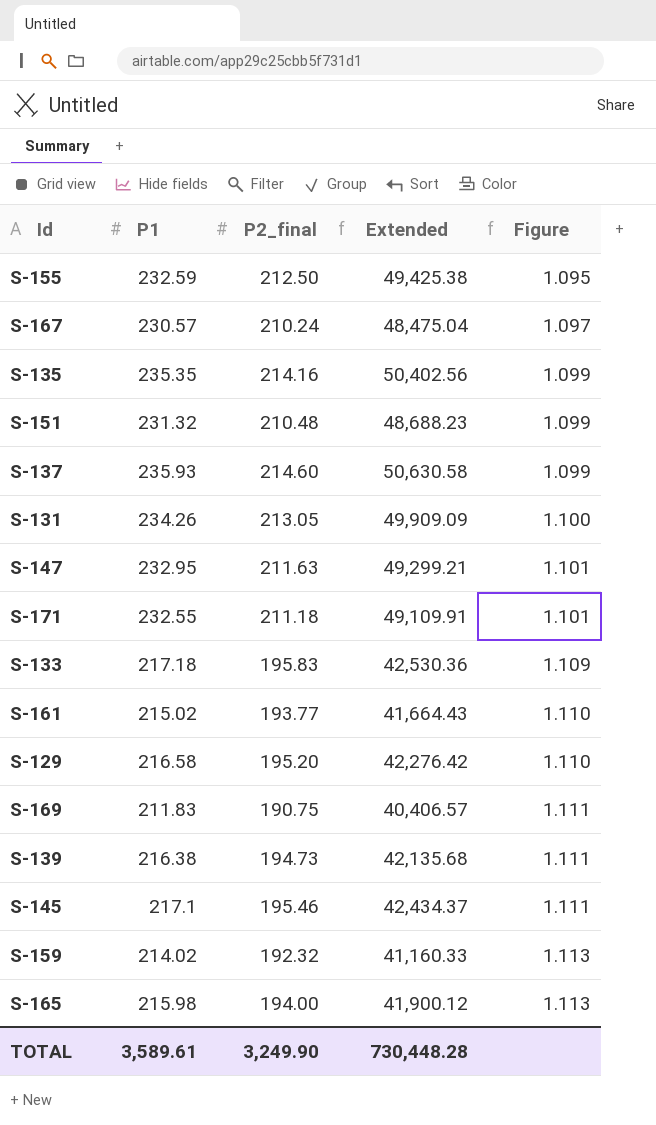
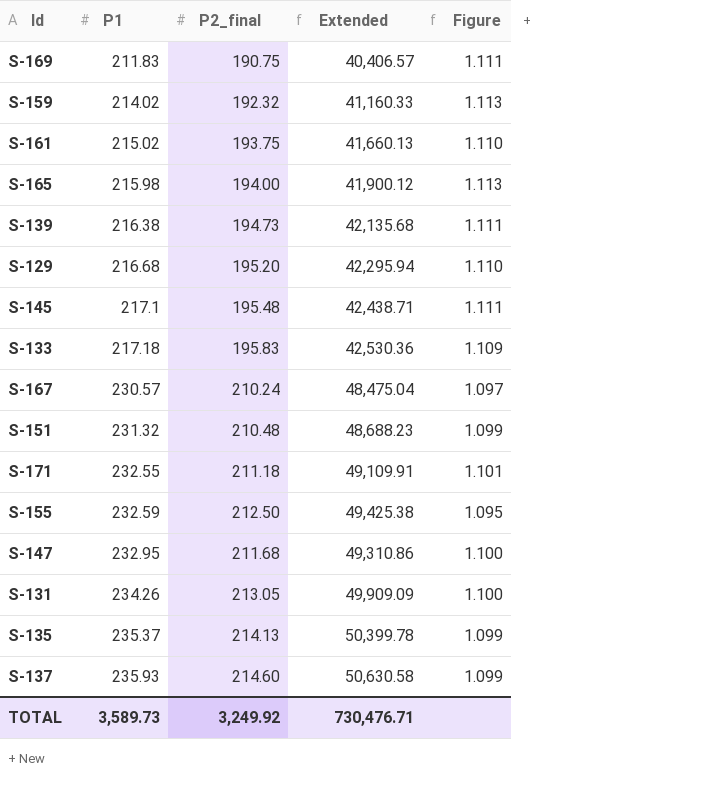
row order: Figure ascending -> P1 ascending
S-161 | P2_final: 193.77 -> 193.75
S-161 | Extended: 41,664.43 -> 41,660.13
S-129 | P1: 216.58 -> 216.68
S-129 | Extended: 42,276.42 -> 42,295.94
S-145 | P2_final: 195.46 -> 195.48
S-145 | Extended: 42,434.37 -> 42,438.71
S-147 | P2_final: 211.63 -> 211.68
S-147 | Extended: 49,299.21 -> 49,310.86
S-147 | Figure: 1.101 -> 1.100
S-135 | P1: 235.35 -> 235.37
S-135 | P2_final: 214.16 -> 214.13
S-135 | Extended: 50,402.56 -> 50,399.78
TOTAL | P1: 3,589.61 -> 3,589.73
TOTAL | P2_final: 3,249.90 -> 3,249.92
TOTAL | Extended: 730,448.28 -> 730,476.71

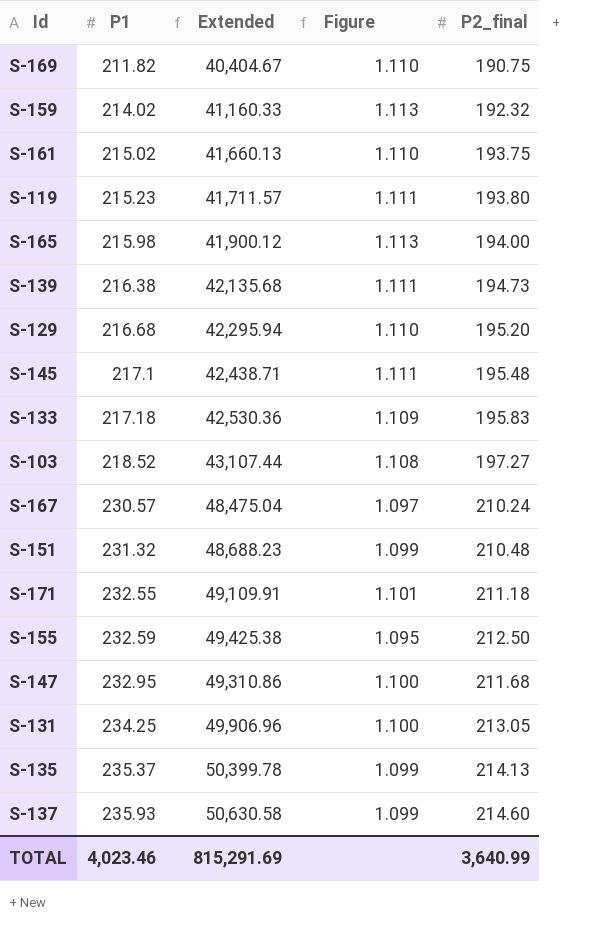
column P2_final | position: 3 -> 5
S-169 | P1: 211.83 -> 211.82
S-169 | Extended: 40,406.57 -> 40,404.67
S-169 | Figure: 1.111 -> 1.110
row S-119: none -> 215.23 | 41,711.57 | 1.111 | 193.80
row S-103: none -> 218.52 | 43,107.44 | 1.108 | 197.27
S-131 | P1: 234.26 -> 234.25
S-131 | Extended: 49,909.09 -> 49,906.96
TOTAL | P1: 3,589.73 -> 4,023.46
TOTAL | Extended: 730,476.71 -> 815,291.69
TOTAL | P2_final: 3,249.92 -> 3,640.99

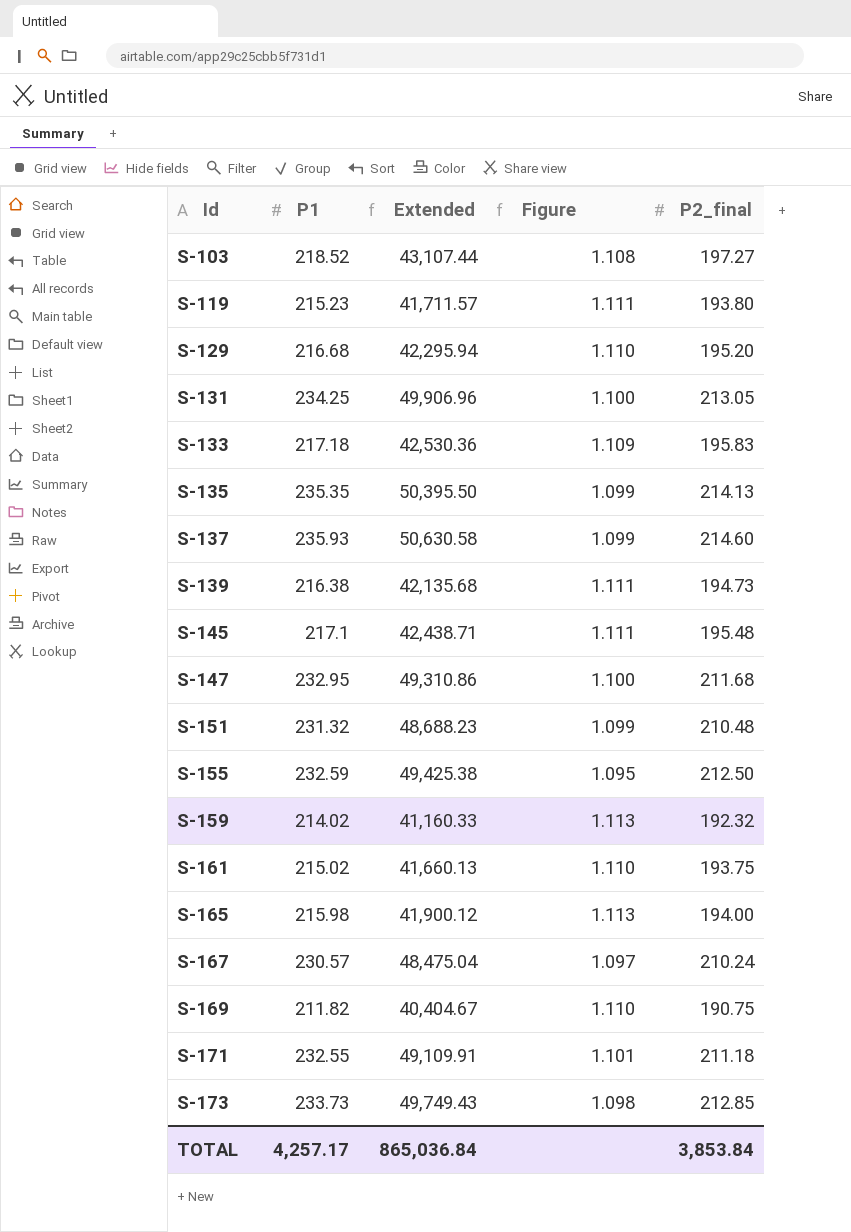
row order: P1 ascending -> Id ascending
S-135 | P1: 235.37 -> 235.35
S-135 | Extended: 50,399.78 -> 50,395.50
row S-173: none -> 233.73 | 49,749.43 | 1.098 | 212.85
TOTAL | P1: 4,023.46 -> 4,257.17
TOTAL | Extended: 815,291.69 -> 865,036.84
TOTAL | P2_final: 3,640.99 -> 3,853.84

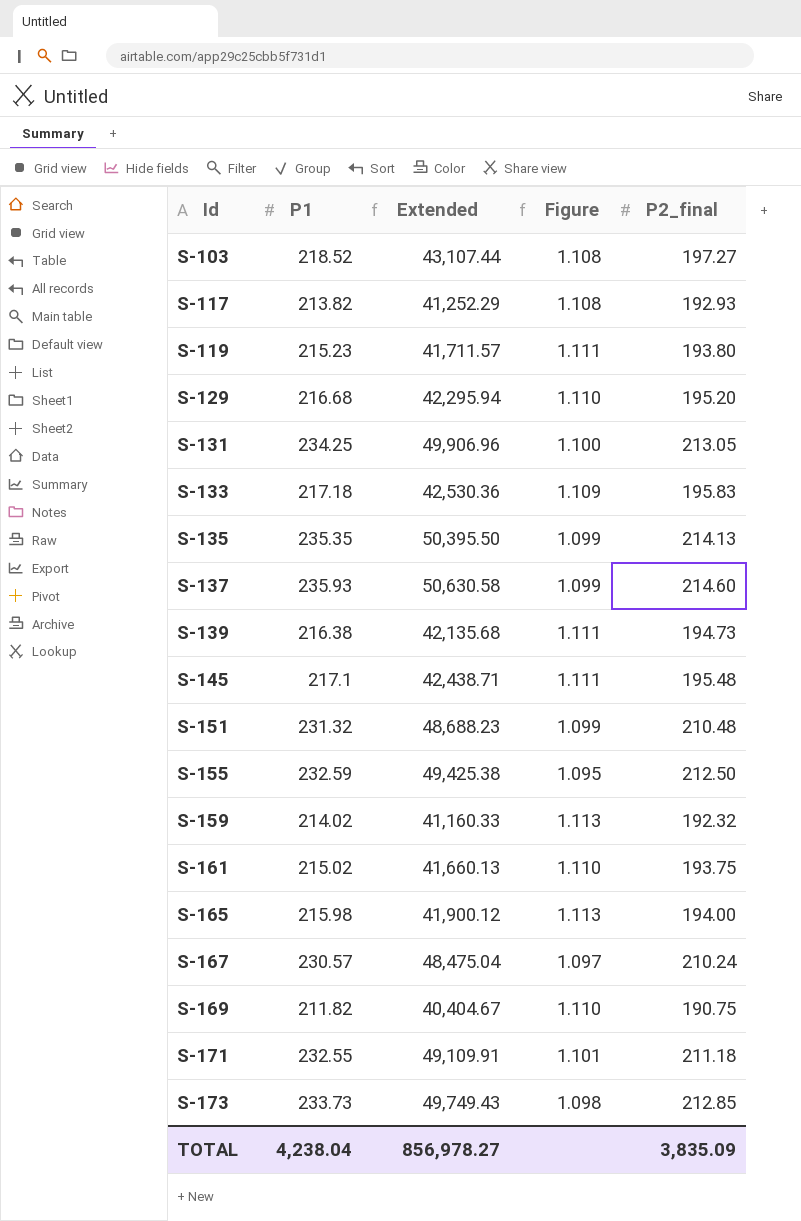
row S-147: 232.95 | 49,310.86 | 1.100 | 211.68 -> none
row S-117: none -> 213.82 | 41,252.29 | 1.108 | 192.93
TOTAL | P1: 4,257.17 -> 4,238.04
TOTAL | Extended: 865,036.84 -> 856,978.27
TOTAL | P2_final: 3,853.84 -> 3,835.09

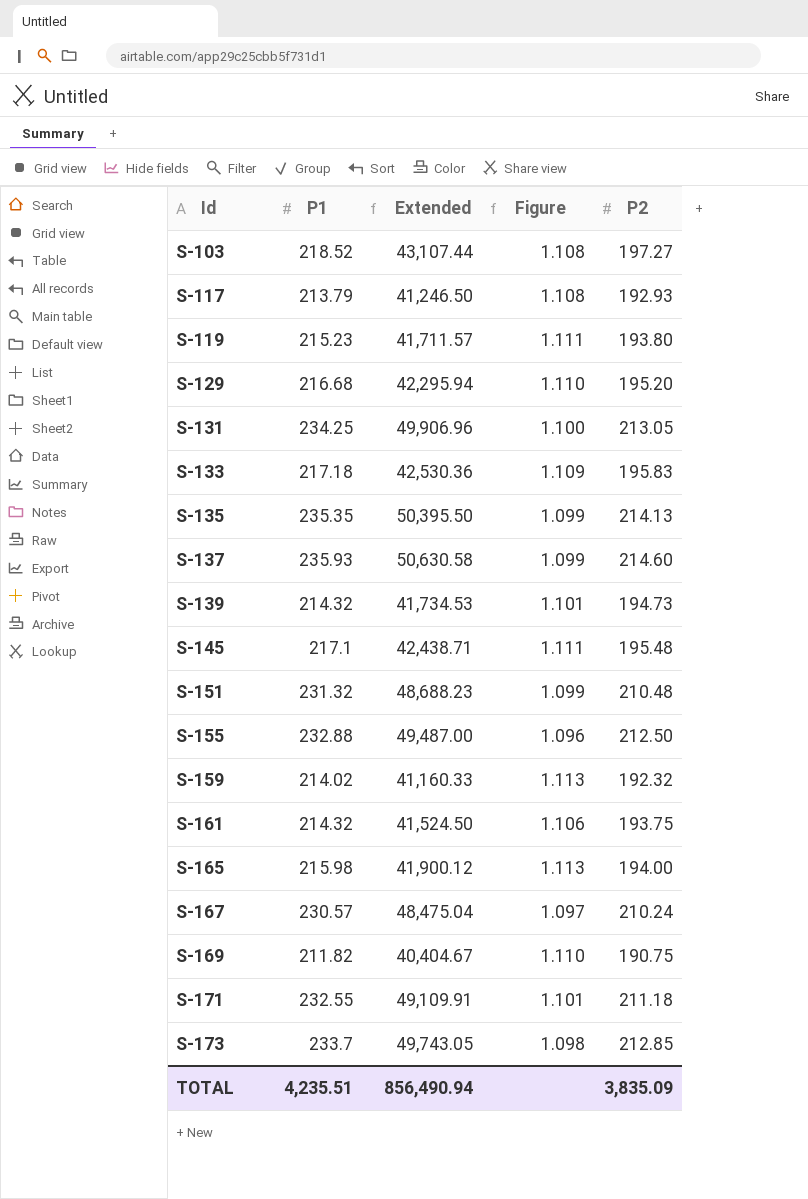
column name: P2_final -> P2
S-117 | P1: 213.82 -> 213.79
S-117 | Extended: 41,252.29 -> 41,246.50
S-139 | P1: 216.38 -> 214.32
S-139 | Extended: 42,135.68 -> 41,734.53
S-139 | Figure: 1.111 -> 1.101
S-155 | P1: 232.59 -> 232.88
S-155 | Extended: 49,425.38 -> 49,487.00
S-155 | Figure: 1.095 -> 1.096
S-161 | P1: 215.02 -> 214.32
S-161 | Extended: 41,660.13 -> 41,524.50
S-161 | Figure: 1.110 -> 1.106
S-173 | P1: 233.73 -> 233.7
S-173 | Extended: 49,749.43 -> 49,743.05
TOTAL | P1: 4,238.04 -> 4,235.51
TOTAL | Extended: 856,978.27 -> 856,490.94

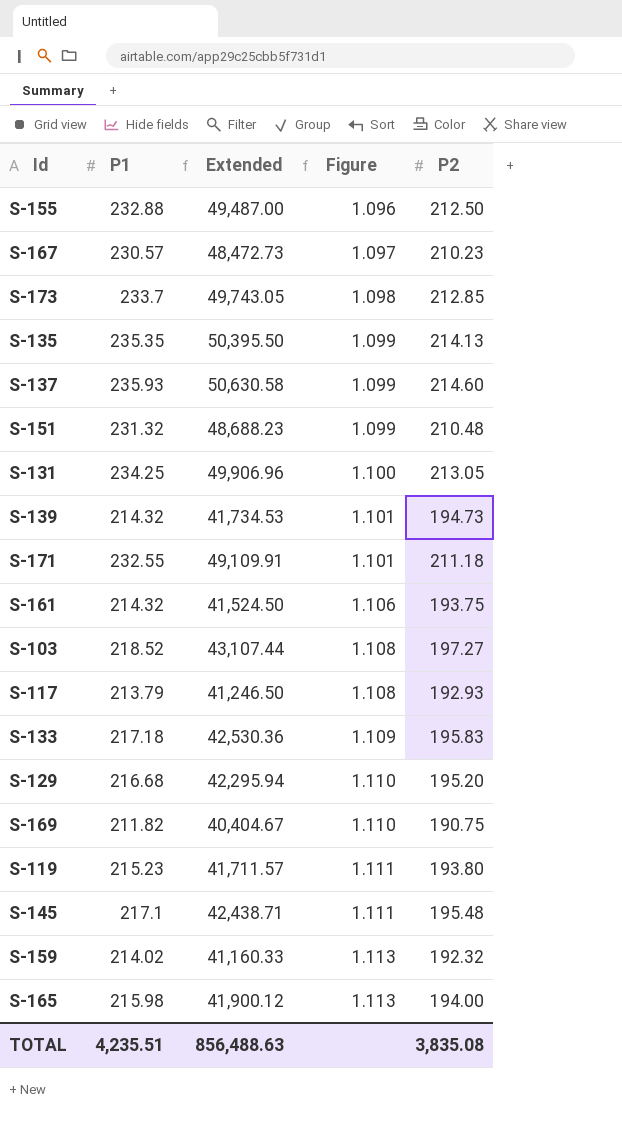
row order: Id ascending -> Figure ascending
S-167 | Extended: 48,475.04 -> 48,472.73
S-167 | P2: 210.24 -> 210.23
TOTAL | Extended: 856,490.94 -> 856,488.63
TOTAL | P2: 3,835.09 -> 3,835.08

